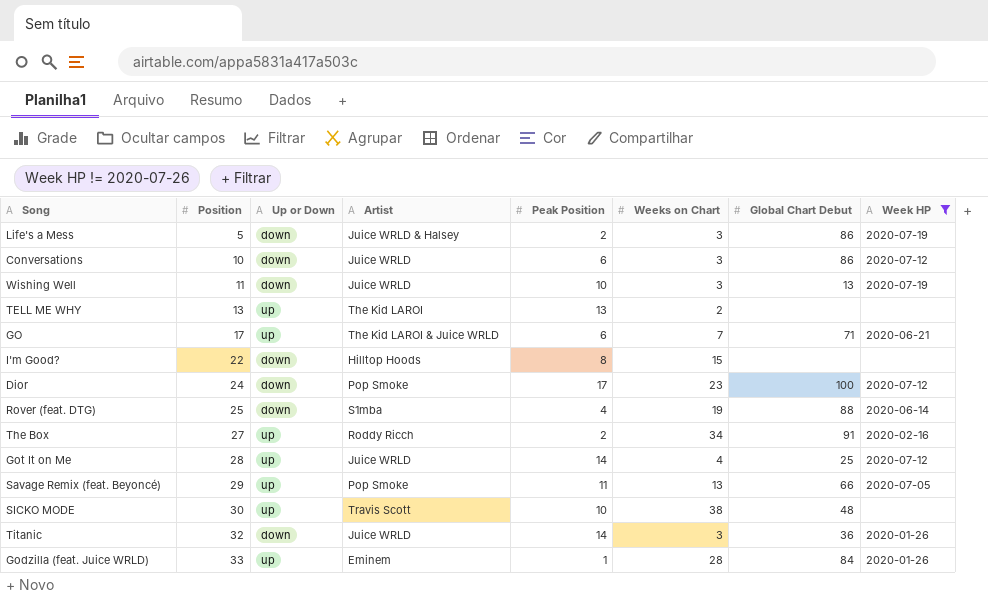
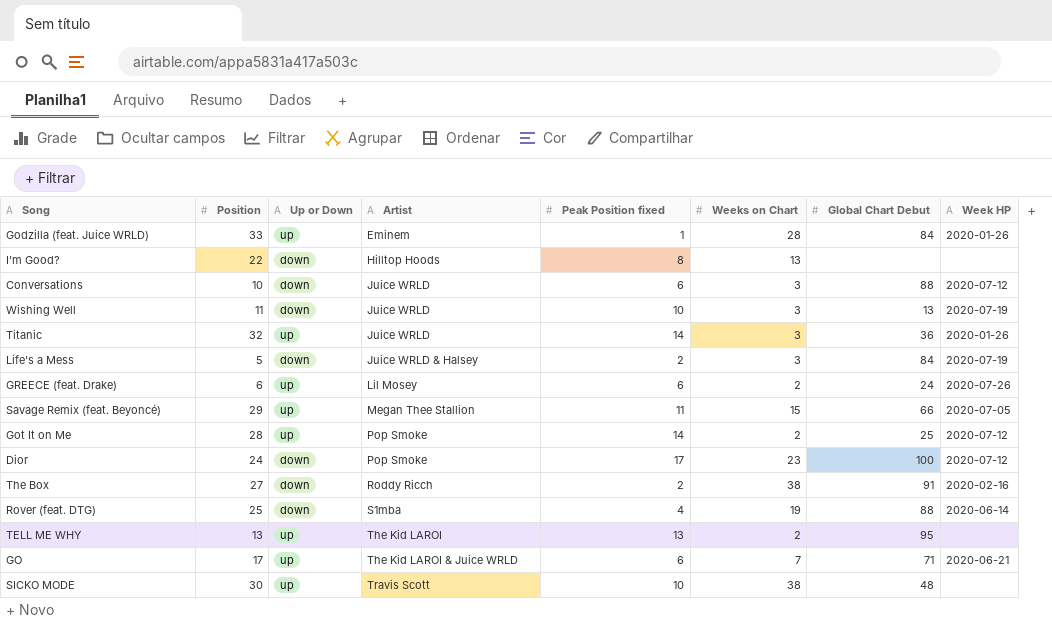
filter: Week HP != 2020-07-26 -> none
row order: Position ascending -> Artist ascending
column name: Peak Position -> Peak Position fixed
I'm Good? | Weeks on Chart: 15 -> 13
Conversations | Global Chart Debut: 86 -> 88
Titanic | Up or Down: down -> up
Life's a Mess | Global Chart Debut: 86 -> 84
Savage Remix (feat. Beyoncé) | Artist: Pop Smoke -> Megan Thee Stallion
Savage Remix (feat. Beyoncé) | Weeks on Chart: 13 -> 15
Got It on Me | Artist: Juice WRLD -> Pop Smoke
Got It on Me | Weeks on Chart: 4 -> 2
The Box | Up or Down: up -> down
The Box | Weeks on Chart: 34 -> 38
TELL ME WHY | Global Chart Debut: none -> 95

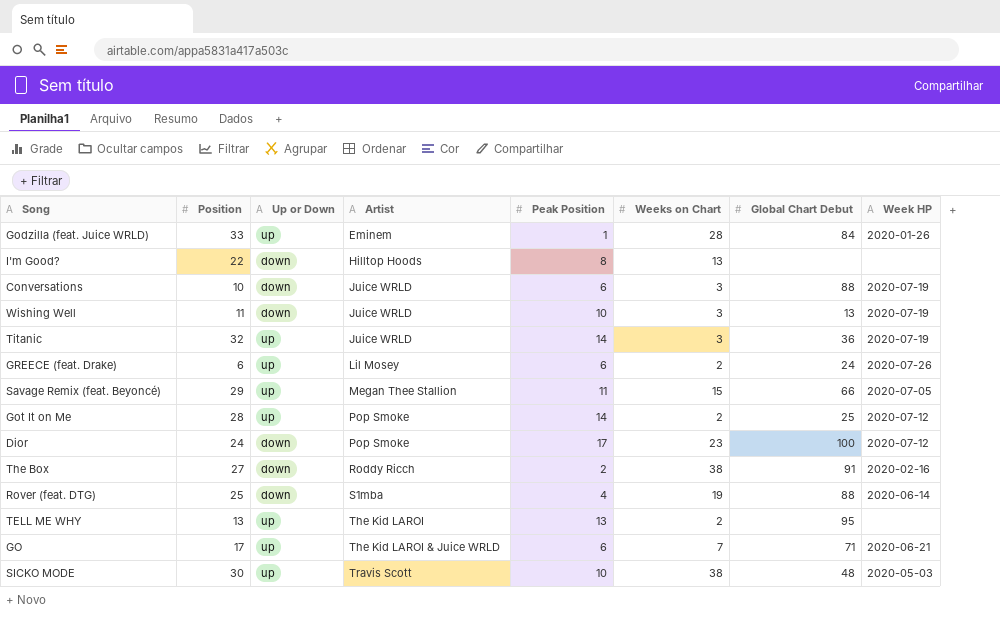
column name: Peak Position fixed -> Peak Position
row Life's a Mess: 5 | down | Juice WRLD & Halsey | 2 | 3 | 84 | 2020-07-19 -> none
Conversations | Week HP: 2020-07-12 -> 2020-07-19
Titanic | Week HP: 2020-01-26 -> 2020-07-19
SICKO MODE | Week HP: none -> 2020-05-03

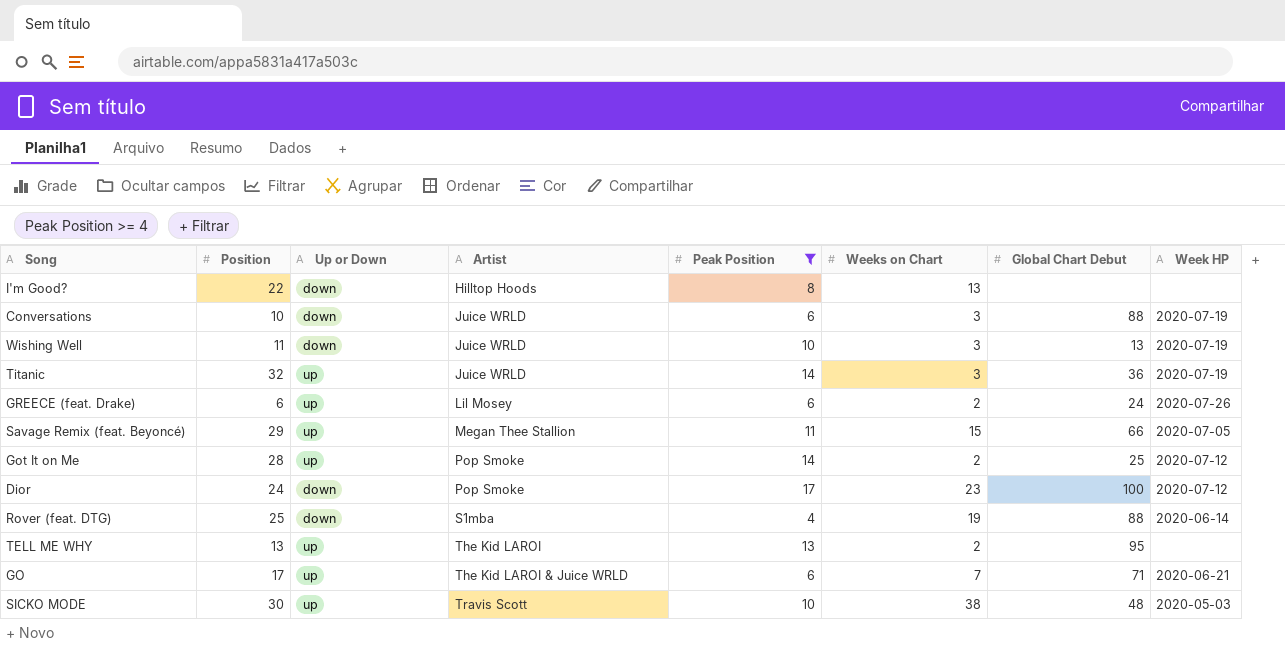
filter: none -> Peak Position >= 4

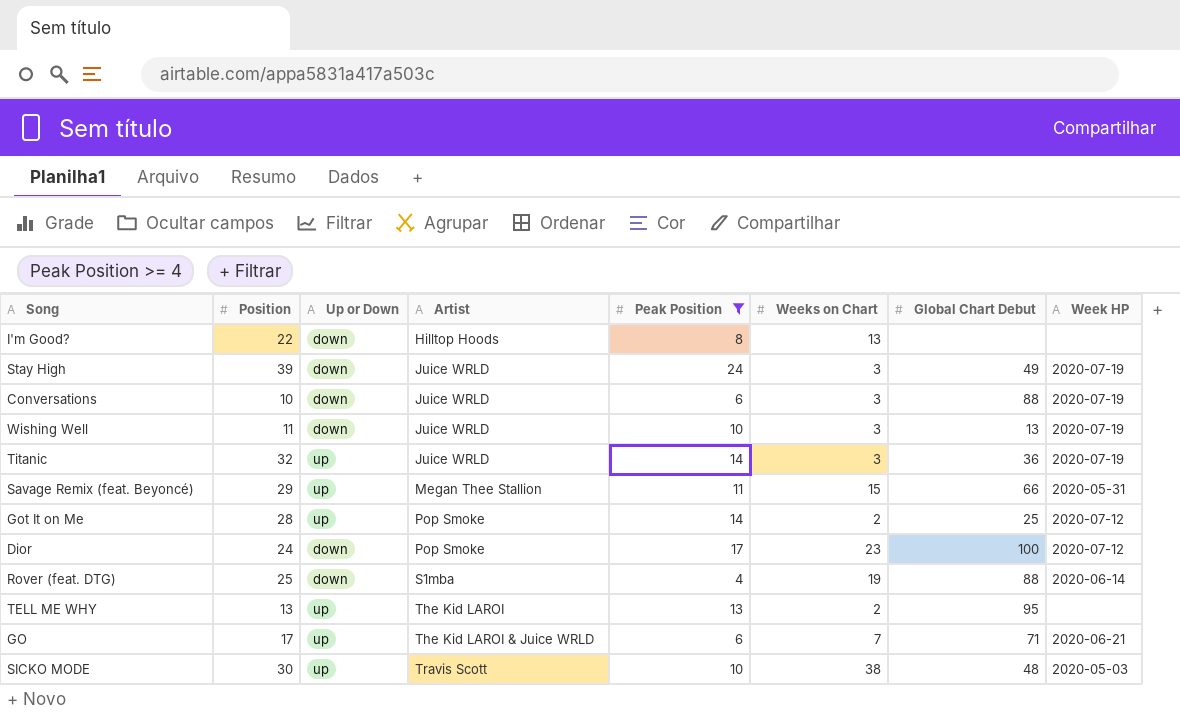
row GREECE (feat. Drake): 6 | up | Lil Mosey | 6 | 2 | 24 | 2020-07-26 -> none
row Stay High: none -> 39 | down | Juice WRLD | 24 | 3 | 49 | 2020-07-19
Savage Remix (feat. Beyoncé) | Week HP: 2020-07-05 -> 2020-05-31

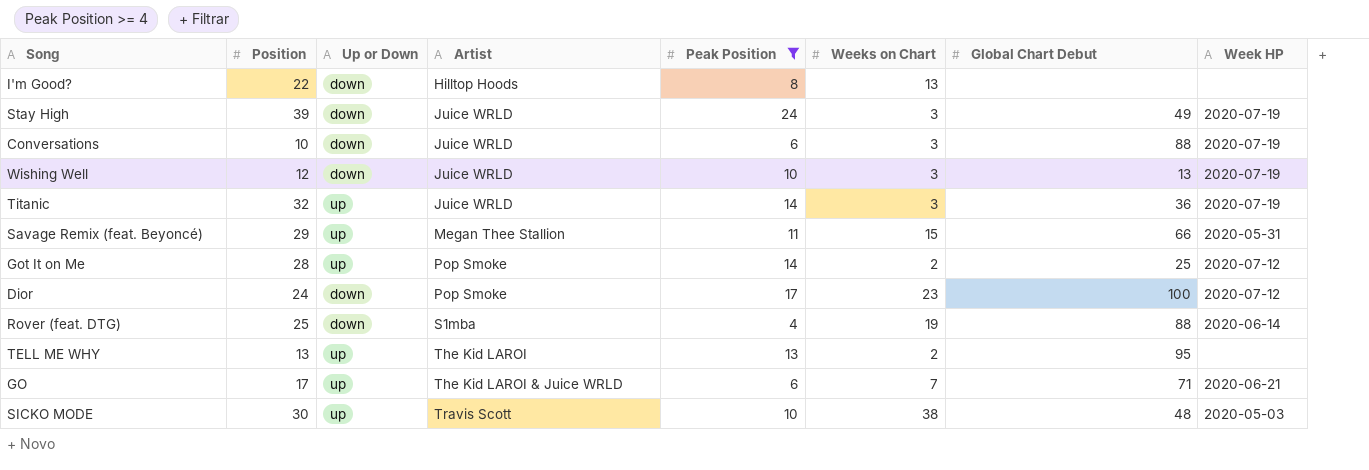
Wishing Well | Position: 11 -> 12

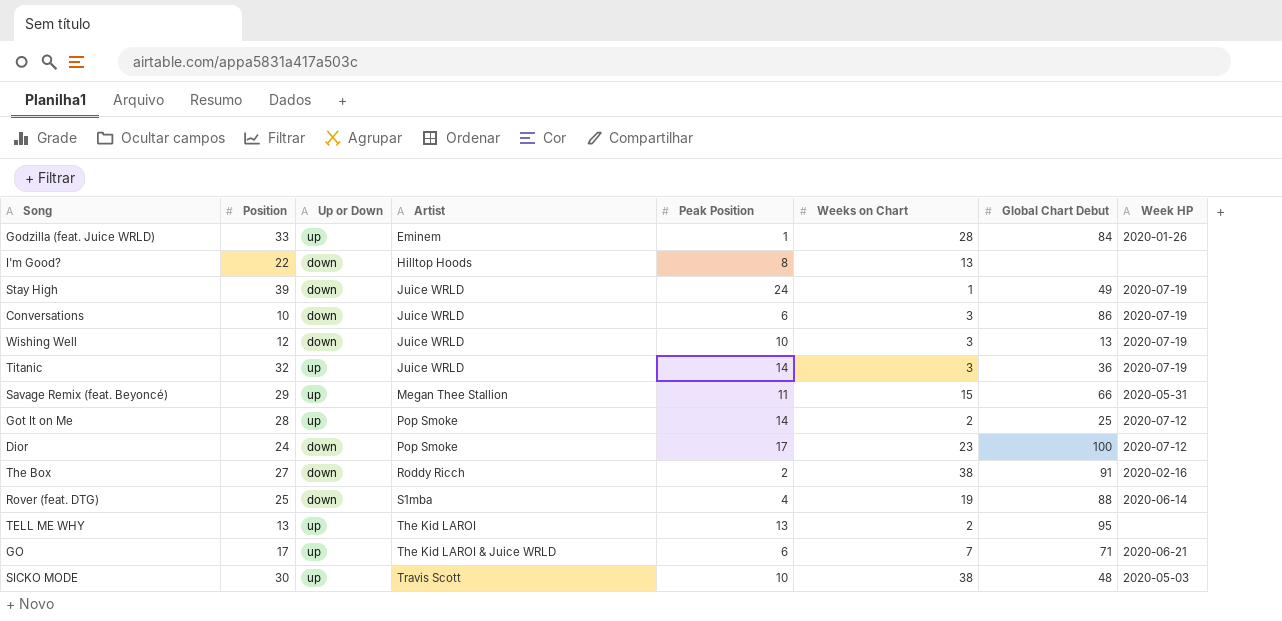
filter: Peak Position >= 4 -> none
Stay High | Weeks on Chart: 3 -> 1
Conversations | Global Chart Debut: 88 -> 86

